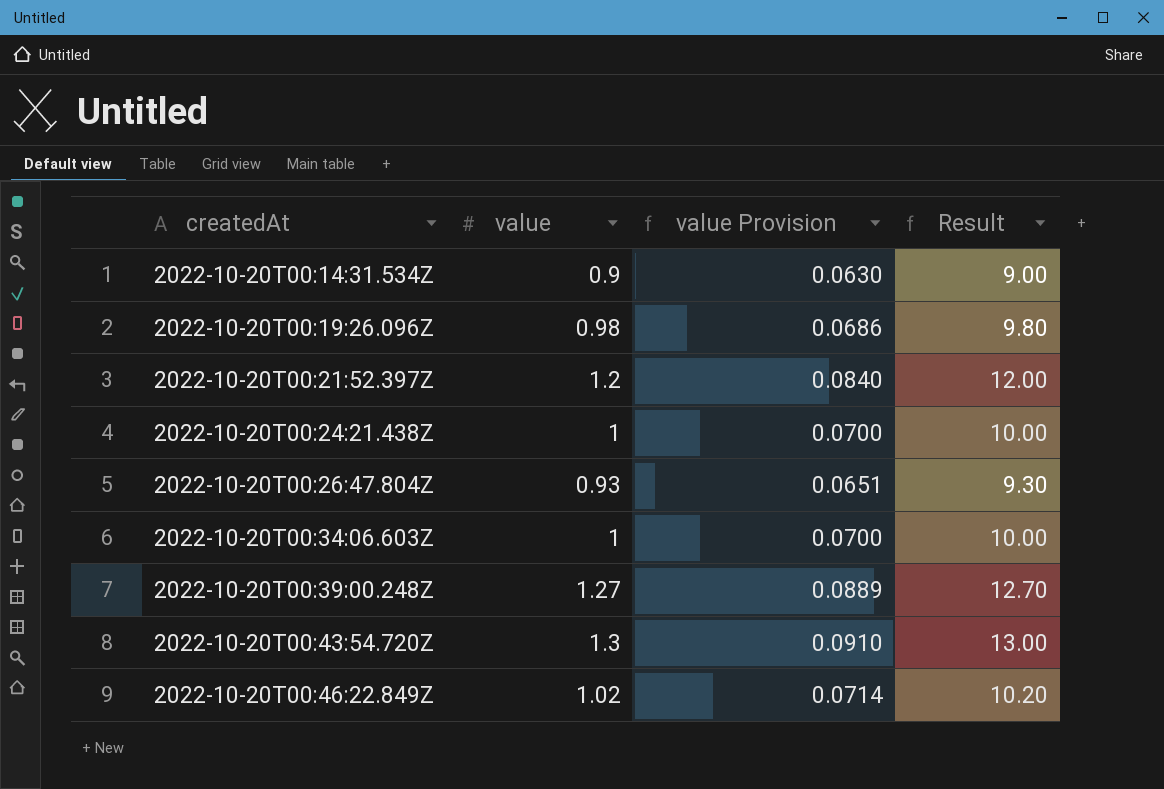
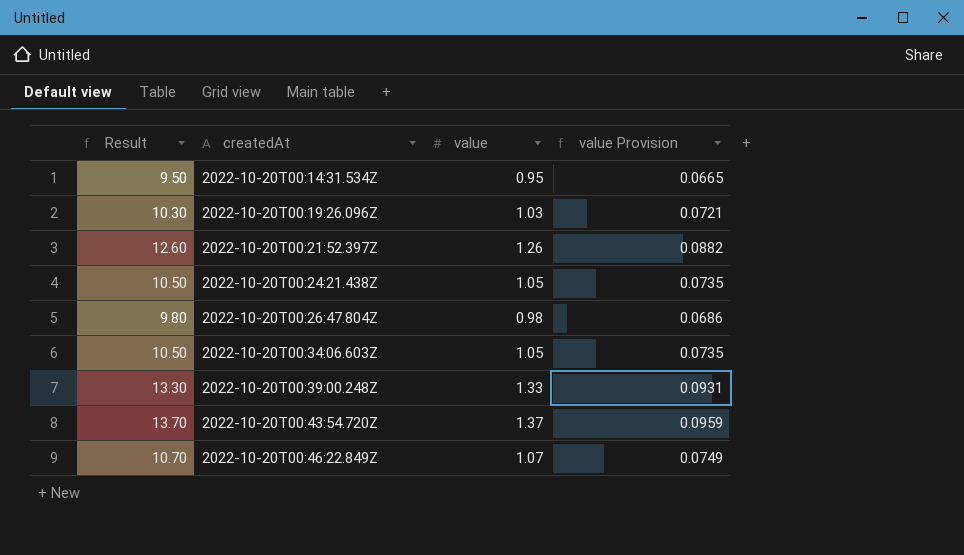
column Result | position: 4 -> 1
2022-10-20T00:14:31.534Z | Result: 9.00 -> 9.50
2022-10-20T00:14:31.534Z | value: 0.9 -> 0.95
2022-10-20T00:14:31.534Z | value Provision: 0.0630 -> 0.0665
2022-10-20T00:19:26.096Z | Result: 9.80 -> 10.30
2022-10-20T00:19:26.096Z | value: 0.98 -> 1.03
2022-10-20T00:19:26.096Z | value Provision: 0.0686 -> 0.0721
2022-10-20T00:21:52.397Z | Result: 12.00 -> 12.60
2022-10-20T00:21:52.397Z | value: 1.2 -> 1.26
2022-10-20T00:21:52.397Z | value Provision: 0.0840 -> 0.0882
2022-10-20T00:24:21.438Z | Result: 10.00 -> 10.50
2022-10-20T00:24:21.438Z | value: 1 -> 1.05
2022-10-20T00:24:21.438Z | value Provision: 0.0700 -> 0.0735
2022-10-20T00:26:47.804Z | Result: 9.30 -> 9.80
2022-10-20T00:26:47.804Z | value: 0.93 -> 0.98
2022-10-20T00:26:47.804Z | value Provision: 0.0651 -> 0.0686
2022-10-20T00:34:06.603Z | Result: 10.00 -> 10.50
2022-10-20T00:34:06.603Z | value: 1 -> 1.05
2022-10-20T00:34:06.603Z | value Provision: 0.0700 -> 0.0735
2022-10-20T00:39:00.248Z | Result: 12.70 -> 13.30
2022-10-20T00:39:00.248Z | value: 1.27 -> 1.33
2022-10-20T00:39:00.248Z | value Provision: 0.0889 -> 0.0931
2022-10-20T00:43:54.720Z | Result: 13.00 -> 13.70
2022-10-20T00:43:54.720Z | value: 1.3 -> 1.37
2022-10-20T00:43:54.720Z | value Provision: 0.0910 -> 0.0959
2022-10-20T00:46:22.849Z | Result: 10.20 -> 10.70
2022-10-20T00:46:22.849Z | value: 1.02 -> 1.07
2022-10-20T00:46:22.849Z | value Provision: 0.0714 -> 0.0749

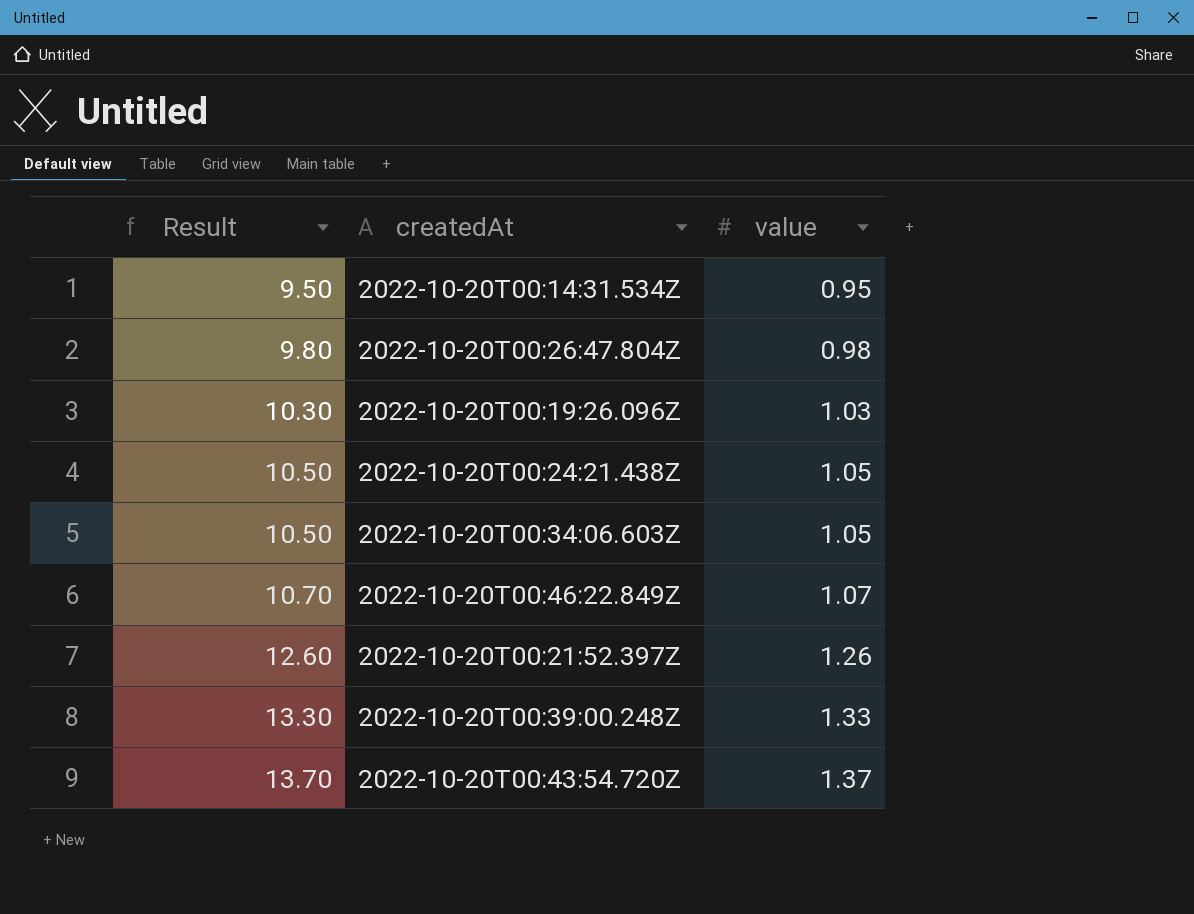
row order: createdAt ascending -> Result ascending
column value Provision | formula: [value] * 0.07 -> none

